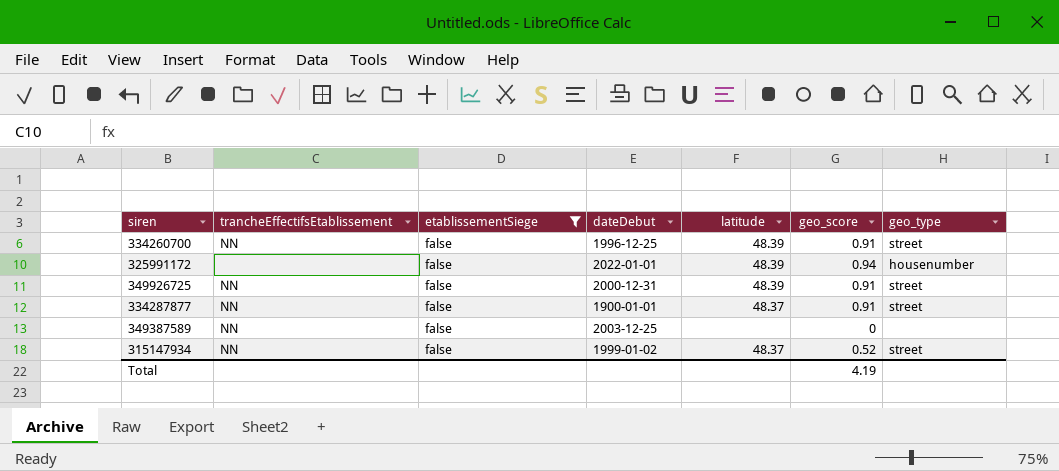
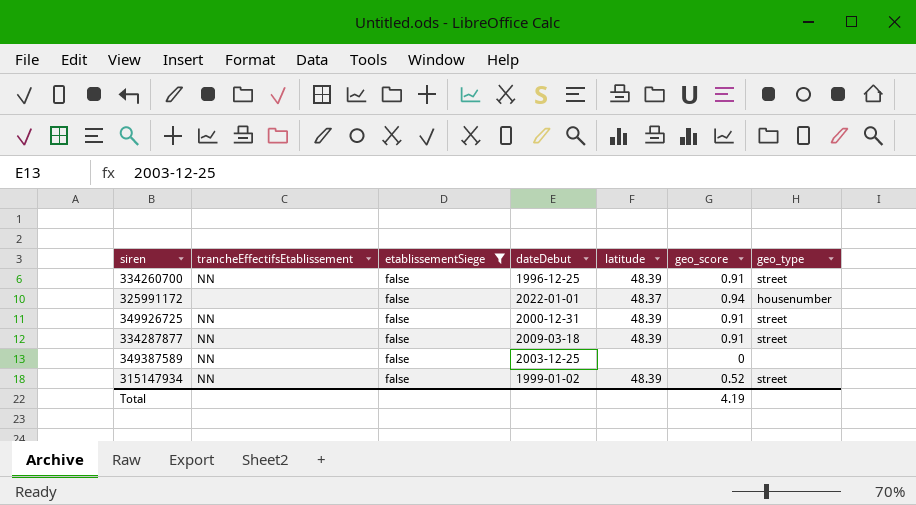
325991172 | latitude: 48.39 -> 48.37
334287877 | dateDebut: 1900-01-01 -> 2009-03-18
334287877 | latitude: 48.37 -> 48.39
315147934 | latitude: 48.37 -> 48.39

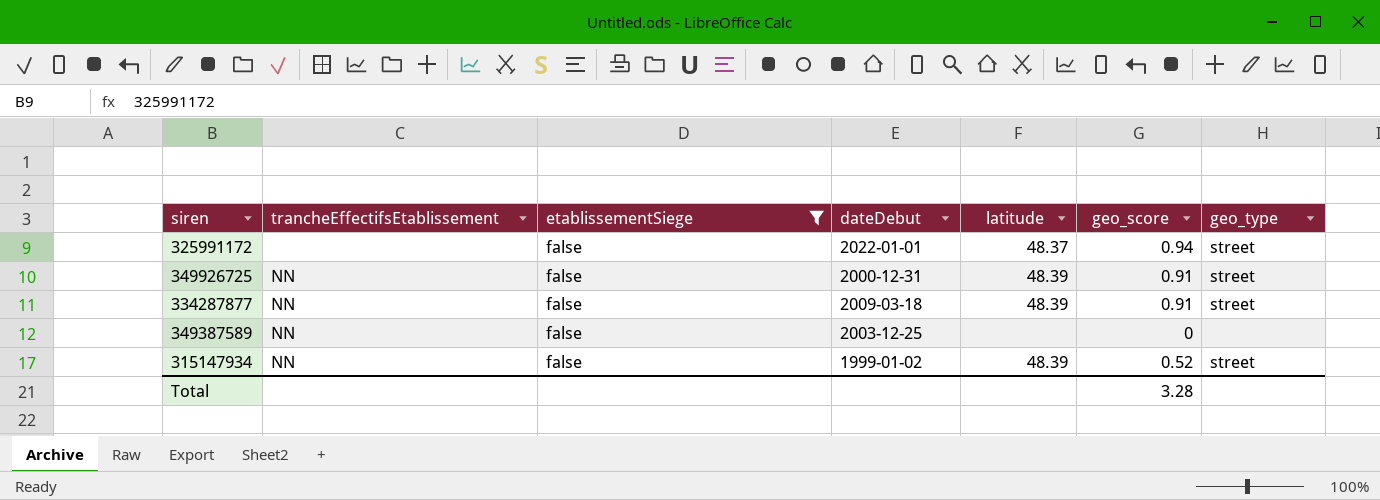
row 334260700: NN | false | 1996-12-25 | 48.39 | 0.91 | street -> none
325991172 | geo_type: housenumber -> street
Total | geo_score: 4.19 -> 3.28

